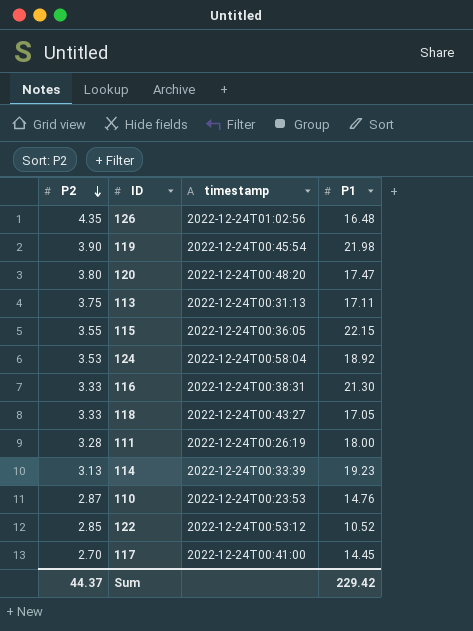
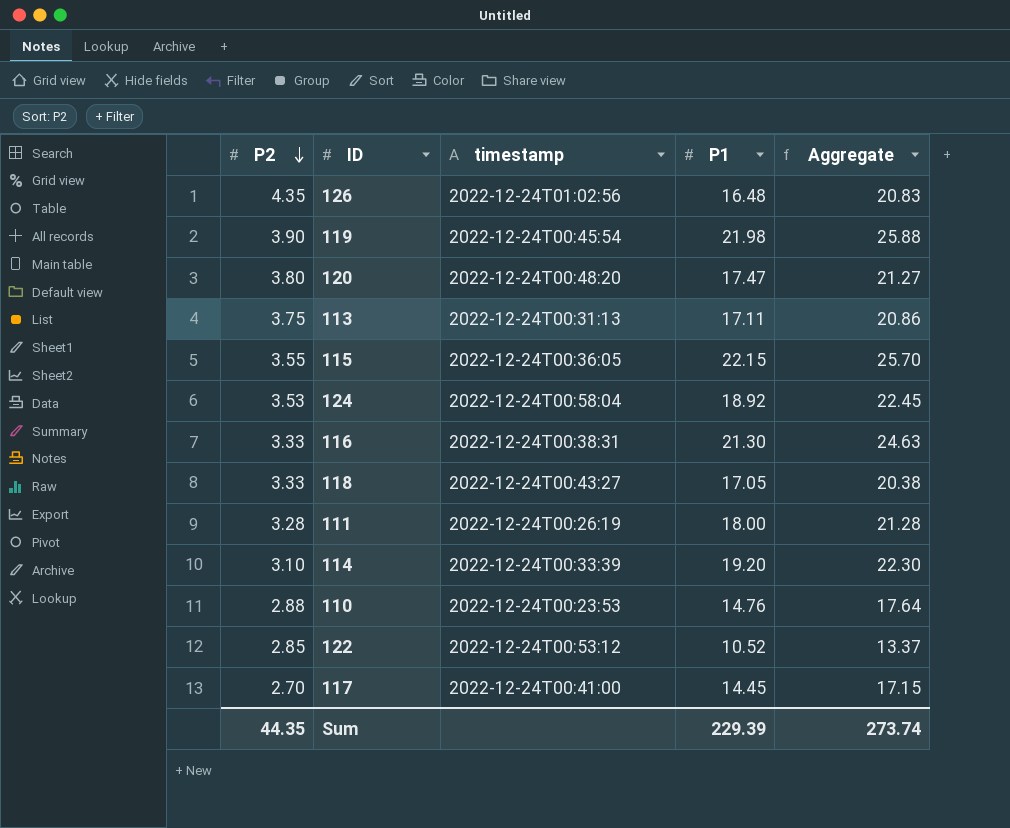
column Aggregate | formula: none -> [P2] + [P1]
114 | P2: 3.13 -> 3.10
114 | P1: 19.23 -> 19.20
110 | P2: 2.87 -> 2.88
Sum | P2: 44.37 -> 44.35
Sum | P1: 229.42 -> 229.39

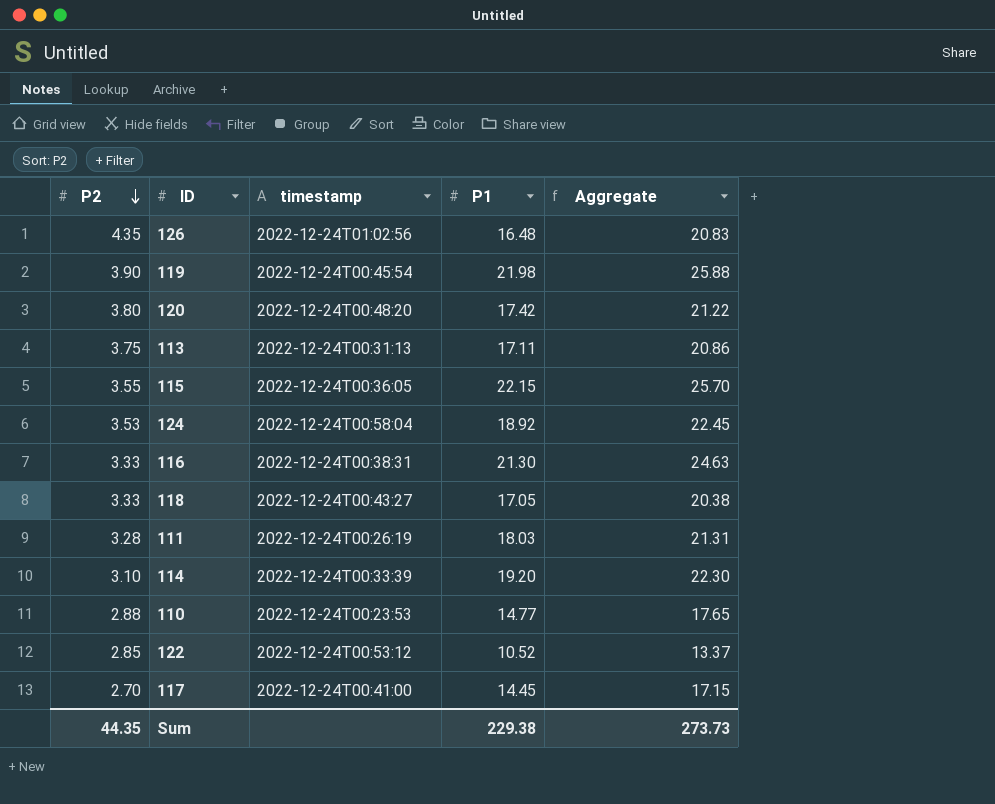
120 | P1: 17.47 -> 17.42
120 | Aggregate: 21.27 -> 21.22
111 | P1: 18.00 -> 18.03
111 | Aggregate: 21.28 -> 21.31
110 | P1: 14.76 -> 14.77
110 | Aggregate: 17.64 -> 17.65
Sum | P1: 229.39 -> 229.38
Sum | Aggregate: 273.74 -> 273.73

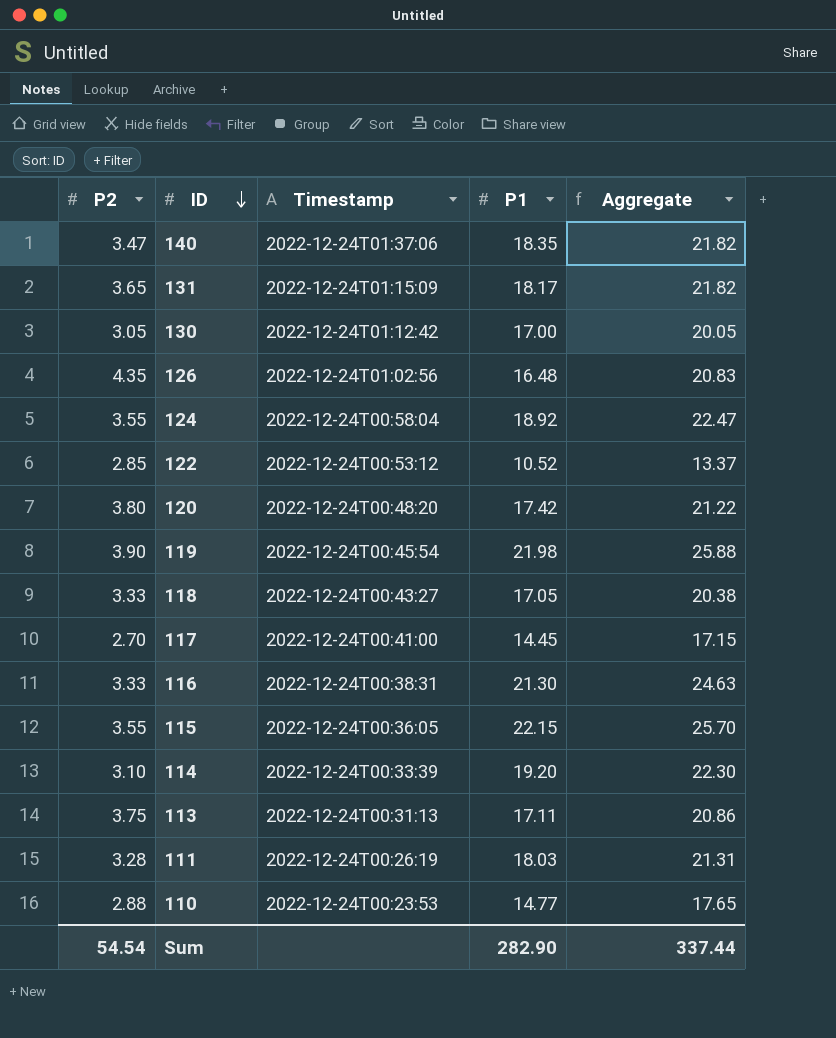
row order: P2 descending -> ID descending
column name: timestamp -> Timestamp
row 140: none -> 3.47 | 2022-12-24T01:37:06 | 18.35 | 21.82
row 131: none -> 3.65 | 2022-12-24T01:15:09 | 18.17 | 21.82
row 130: none -> 3.05 | 2022-12-24T01:12:42 | 17.00 | 20.05
124 | P2: 3.53 -> 3.55
124 | Aggregate: 22.45 -> 22.47
Sum | P2: 44.35 -> 54.54
Sum | P1: 229.38 -> 282.90
Sum | Aggregate: 273.73 -> 337.44

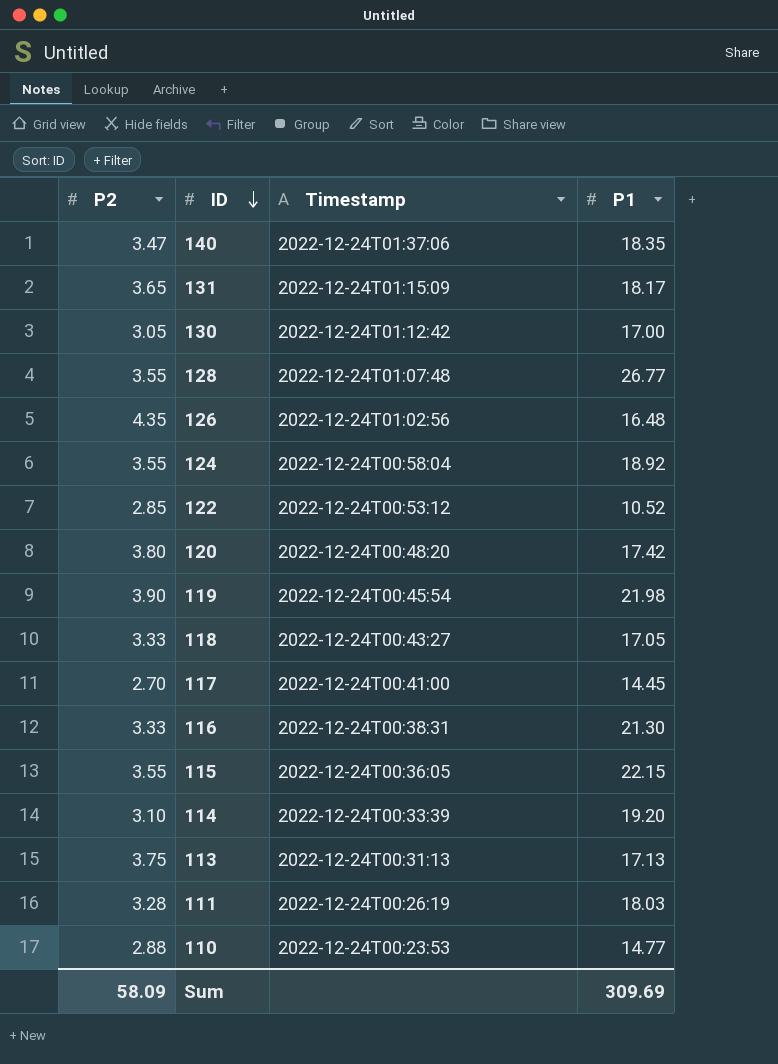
column Aggregate | formula: [P2] + [P1] -> none
row 128: none -> 3.55 | 2022-12-24T01:07:48 | 26.77
113 | P1: 17.11 -> 17.13
Sum | P2: 54.54 -> 58.09
Sum | P1: 282.90 -> 309.69

